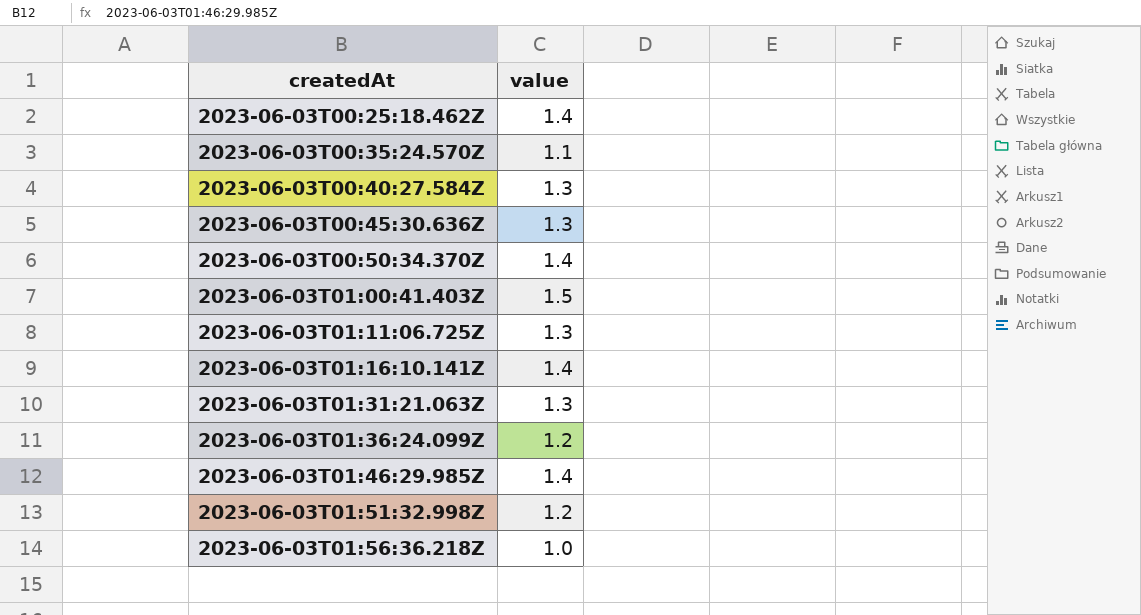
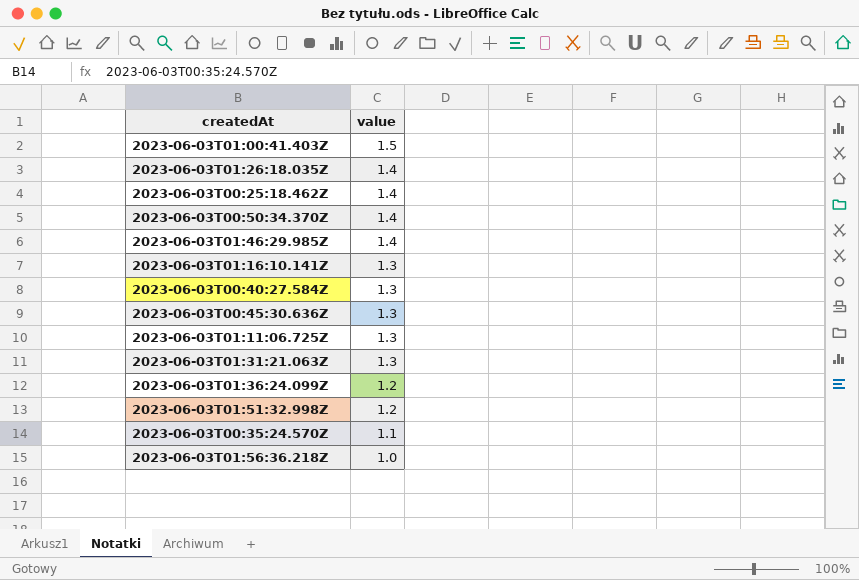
row order: createdAt ascending -> value descending
row 2023-06-03T01:26:18.035Z: none -> 1.4
2023-06-03T01:16:10.141Z | value: 1.4 -> 1.3

